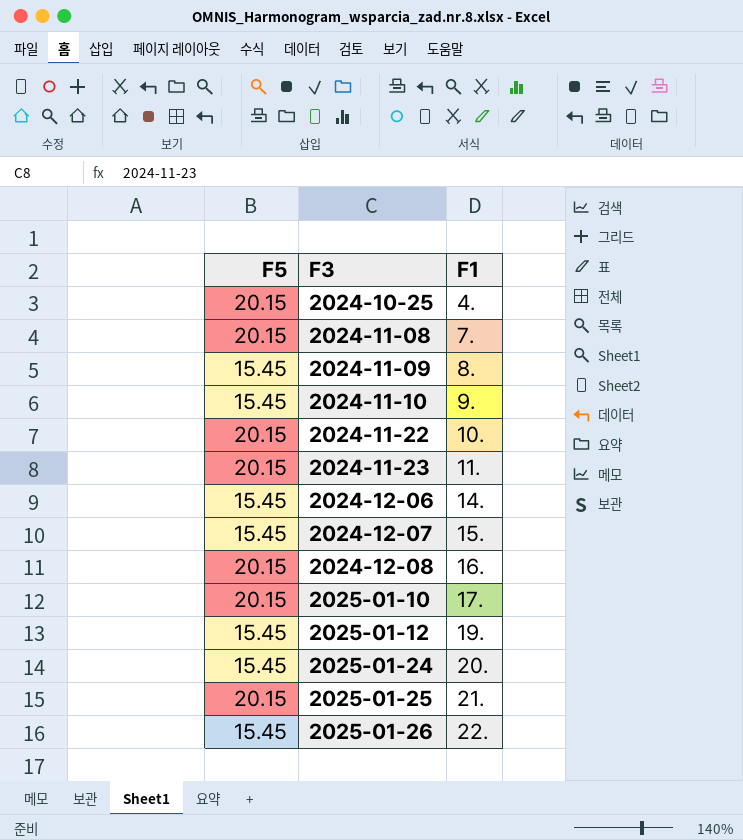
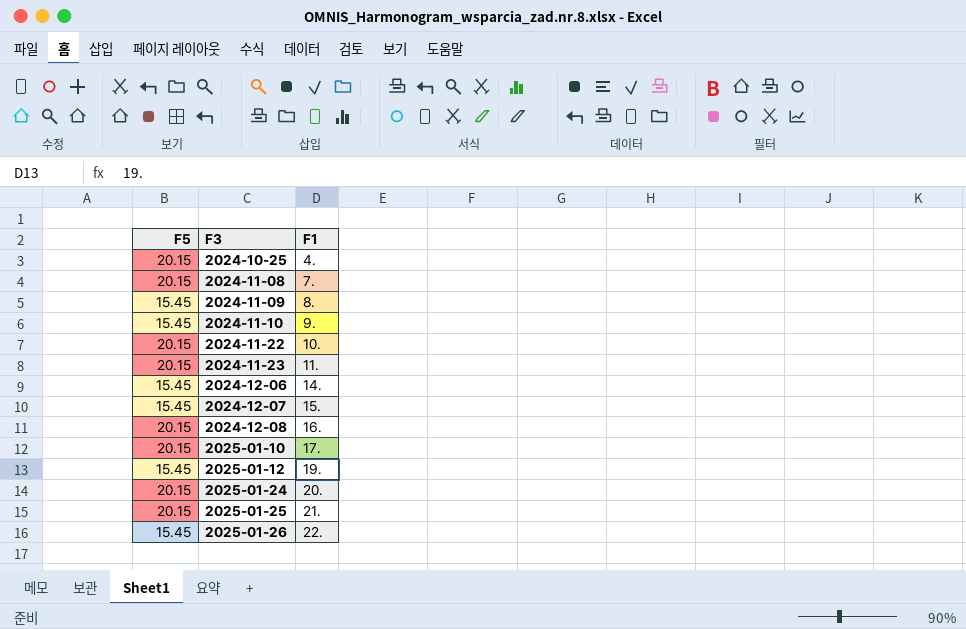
2025-01-24 | F5: 15.45 -> 20.15

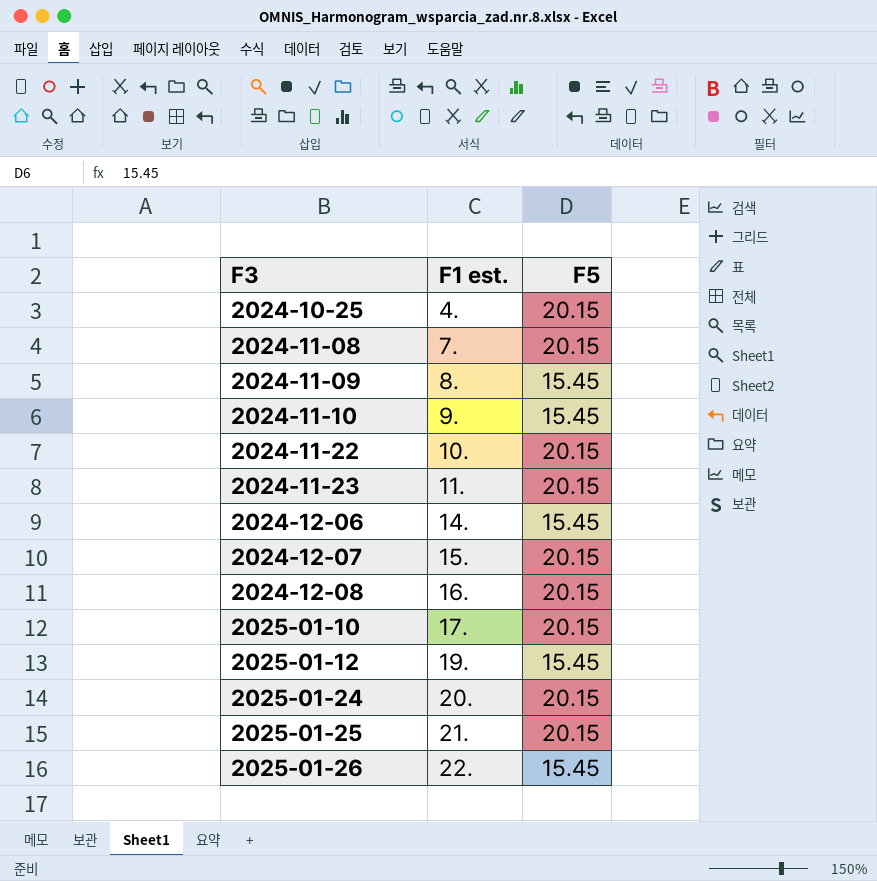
column name: F1 -> F1 est.
column F5 | position: 1 -> 3
2024-12-07 | F5: 15.45 -> 20.15

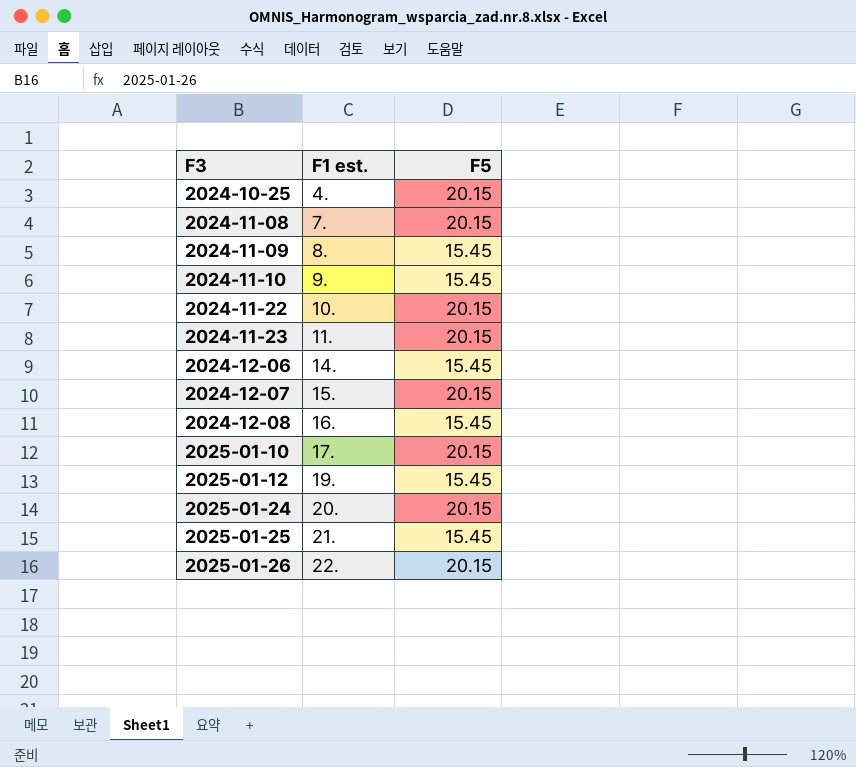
2024-12-08 | F5: 20.15 -> 15.45
2025-01-25 | F5: 20.15 -> 15.45
2025-01-26 | F5: 15.45 -> 20.15

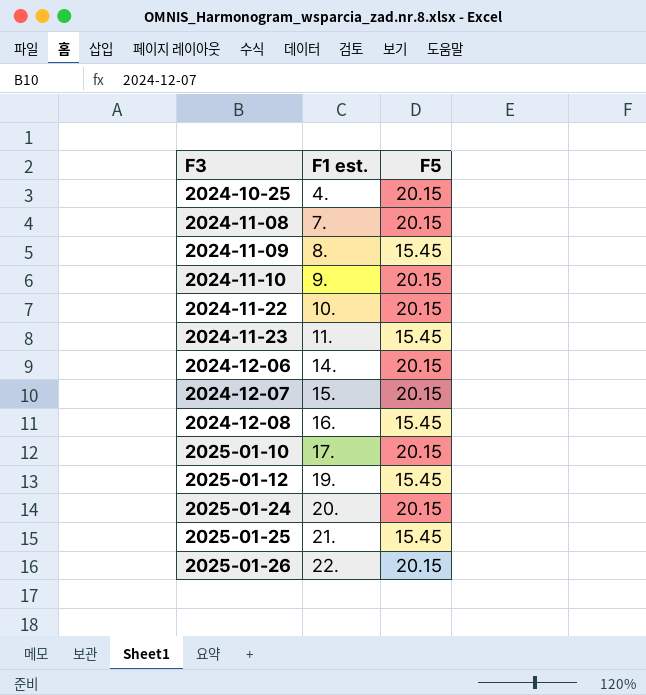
2024-11-10 | F5: 15.45 -> 20.15
2024-11-23 | F5: 20.15 -> 15.45
2024-12-06 | F5: 15.45 -> 20.15

